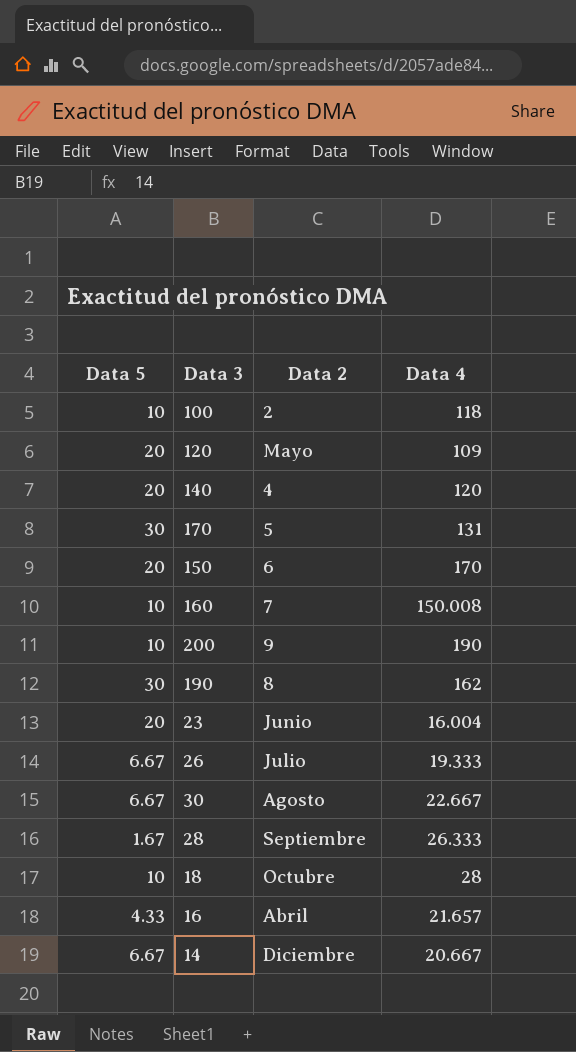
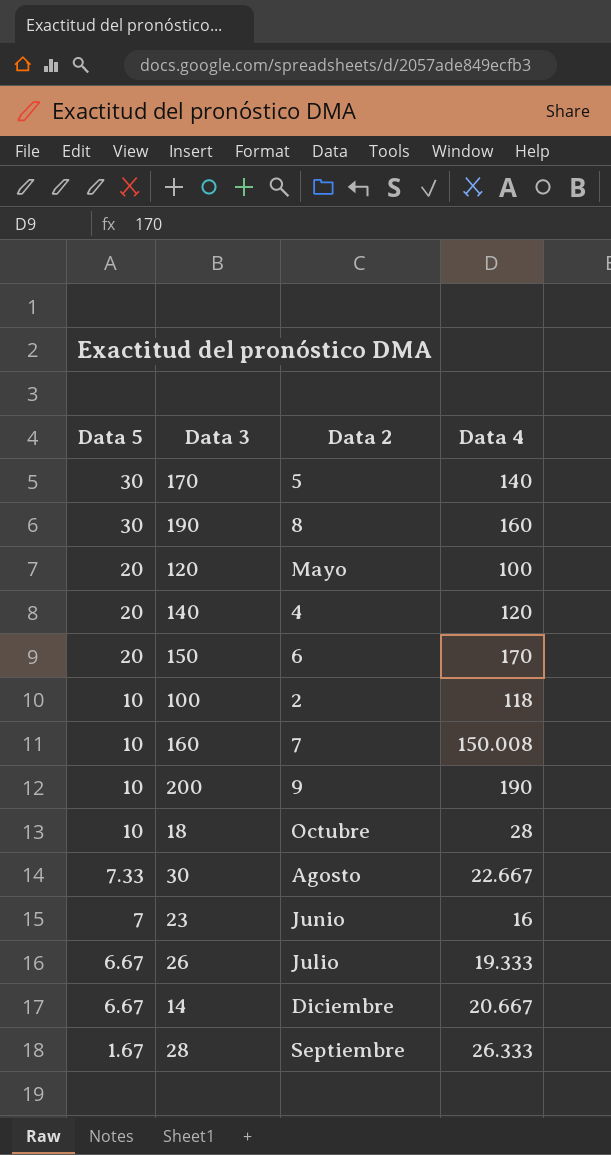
row order: none -> Data 5 descending
row 16: 4.33 | Abril | 21.657 -> none
170 | Data 4: 131 -> 140
190 | Data 4: 162 -> 160
120 | Data 4: 109 -> 100
30 | Data 5: 6.67 -> 7.33
23 | Data 5: 20 -> 7
23 | Data 4: 16.004 -> 16

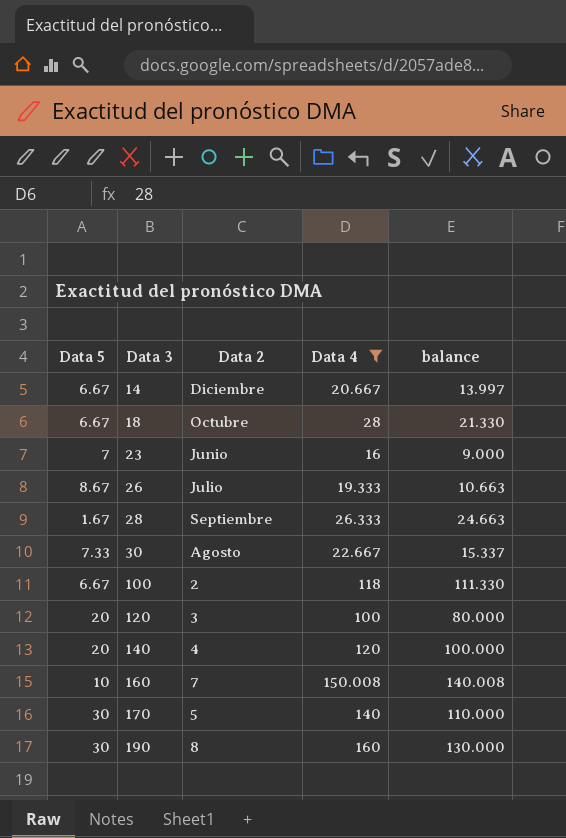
filter: none -> Data 4 <= 160
row order: Data 5 descending -> Data 3 ascending
column balance | formula: none -> [Data 4] - [Data 5]
18 | Data 5: 10 -> 6.67
26 | Data 5: 6.67 -> 8.67
100 | Data 5: 10 -> 6.67
120 | Data 2: Mayo -> 3

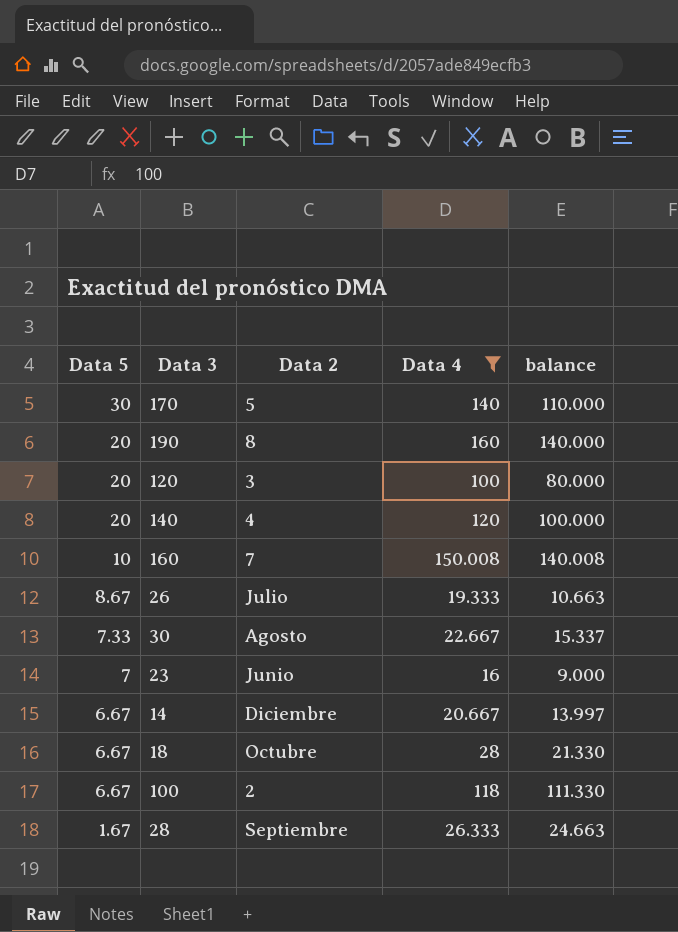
row order: Data 3 ascending -> Data 5 descending
190 | Data 5: 30 -> 20
190 | balance: 130.000 -> 140.000

